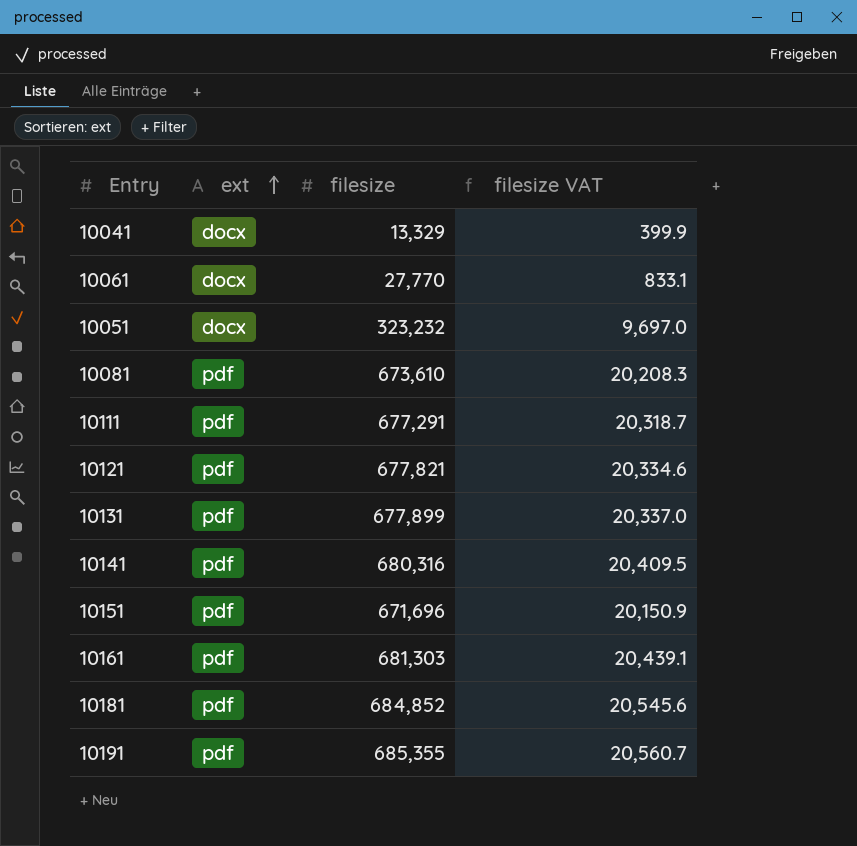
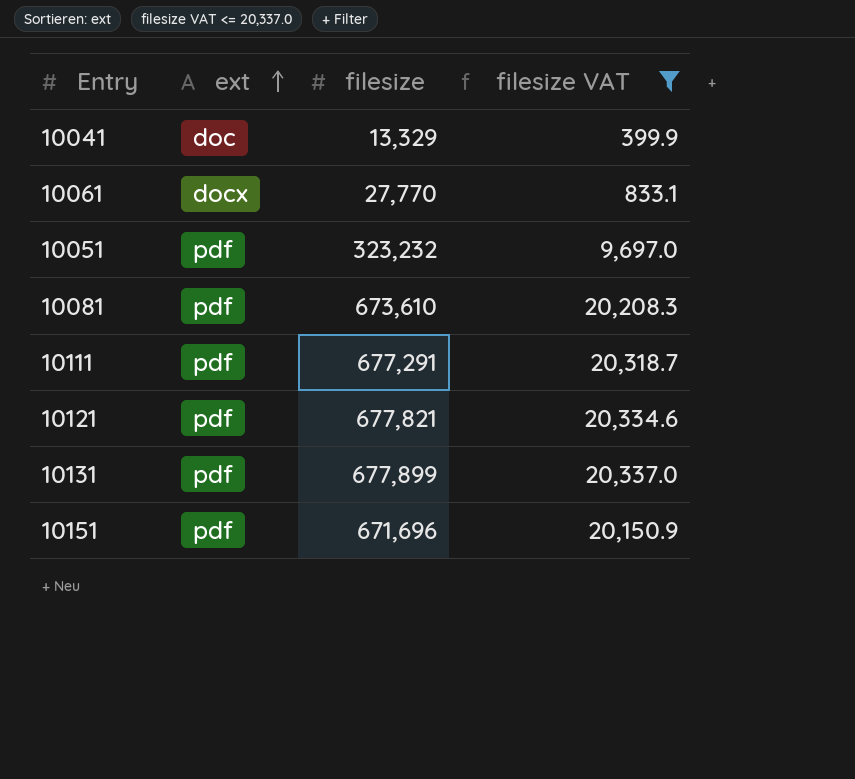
filter: none -> filesize VAT <= 20,337.0
10041 | ext: docx -> doc
10051 | ext: docx -> pdf

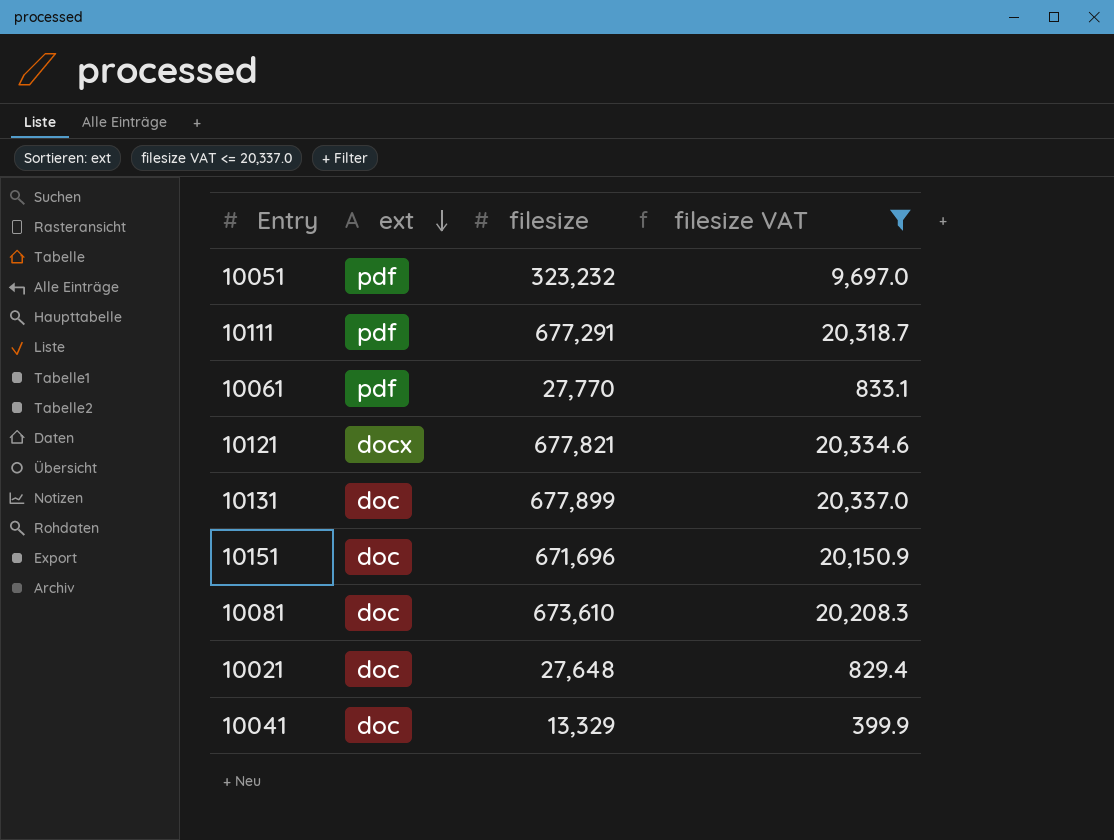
row order: ext ascending -> ext descending
10061 | ext: docx -> pdf
10121 | ext: pdf -> docx
10131 | ext: pdf -> doc
10151 | ext: pdf -> doc
10081 | ext: pdf -> doc
row 10021: none -> doc | 27,648 | 829.4

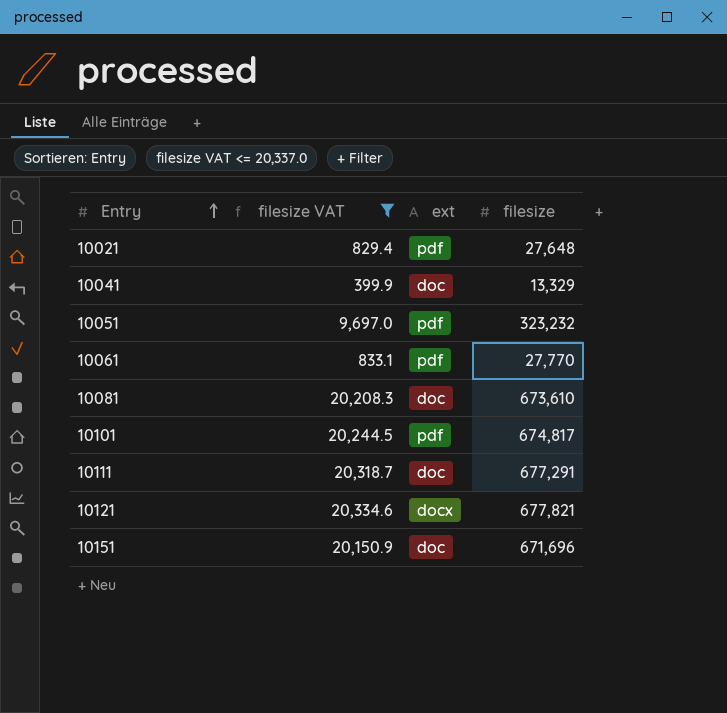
row order: ext descending -> Entry ascending
column filesize VAT | position: 4 -> 2
row 10131: doc | 677,899 | 20,337.0 -> none
10021 | ext: doc -> pdf
row 10101: none -> 20,244.5 | pdf | 674,817
10111 | ext: pdf -> doc

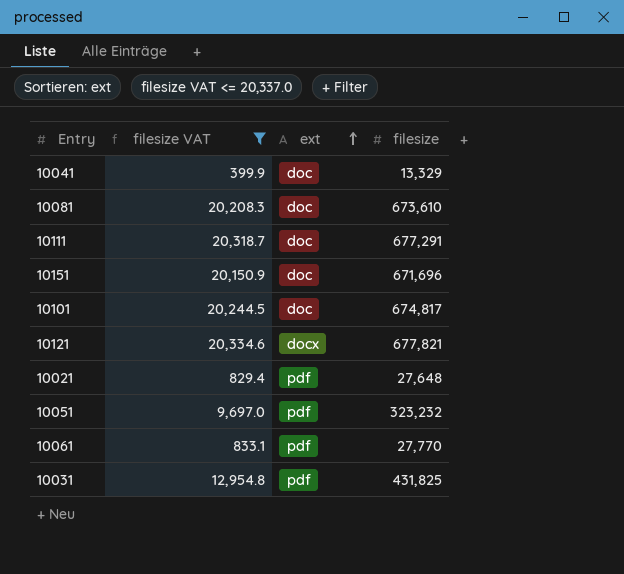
row order: Entry ascending -> ext ascending
10101 | ext: pdf -> doc
row 10031: none -> 12,954.8 | pdf | 431,825

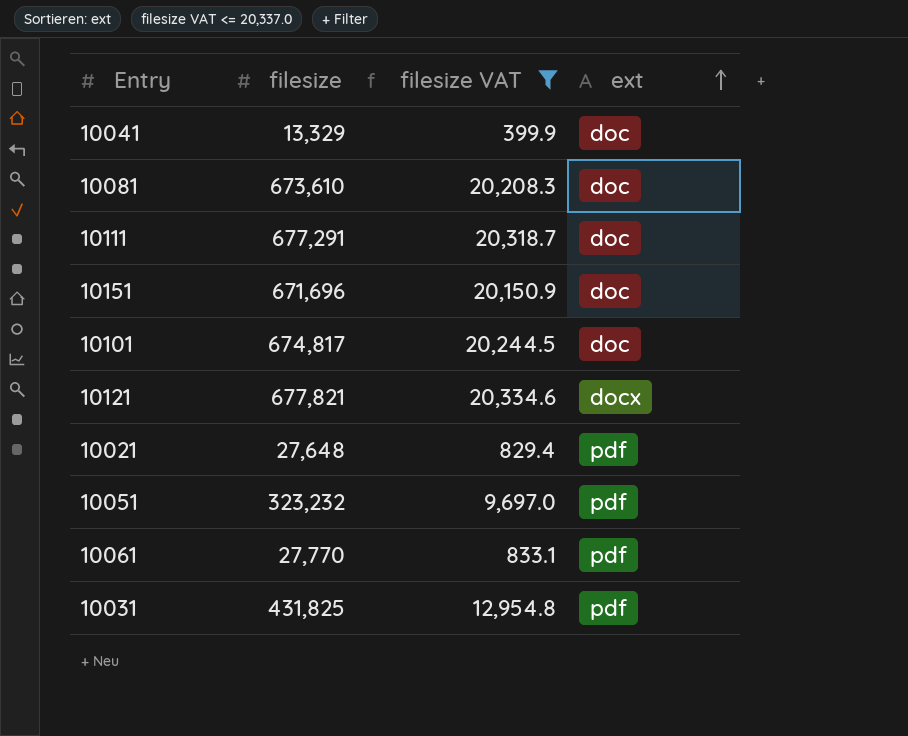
column filesize | position: 4 -> 2

